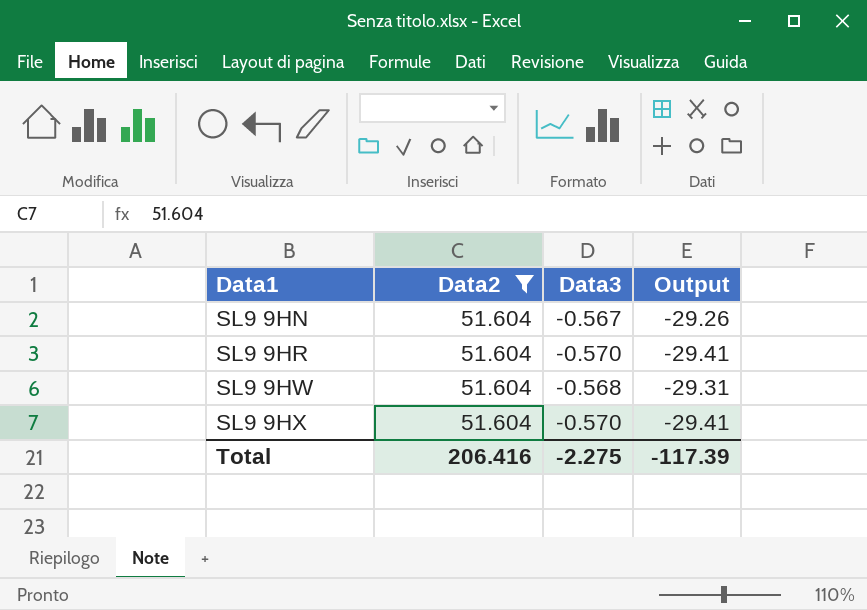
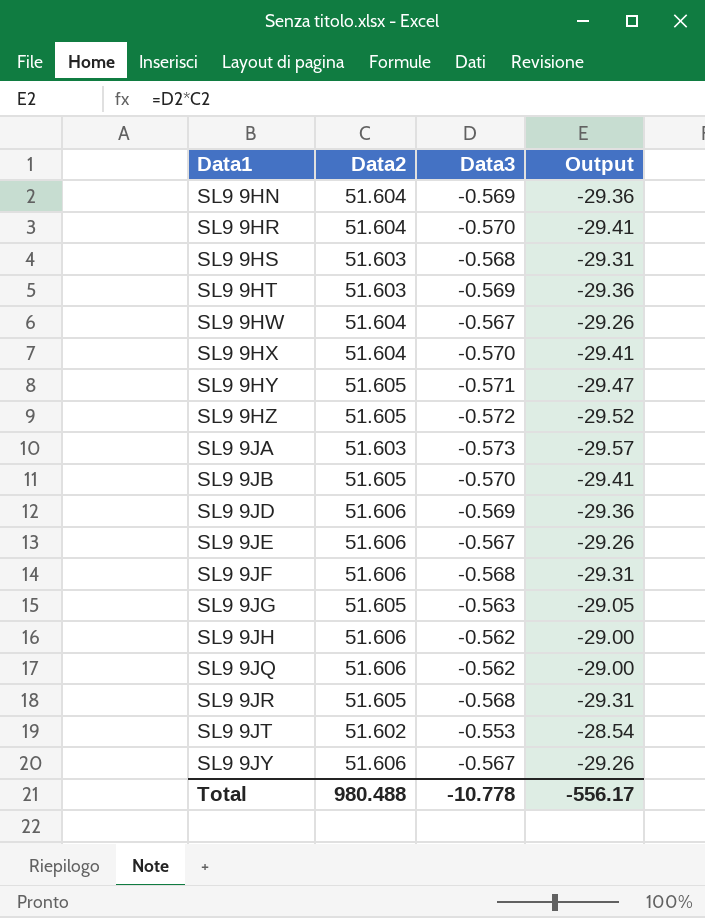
filter: Data2 = 51.604 -> none
SL9 9HN | Data3: -0.567 -> -0.569
SL9 9HN | Output: -29.26 -> -29.36
SL9 9HW | Data3: -0.568 -> -0.567
SL9 9HW | Output: -29.31 -> -29.26
Total | Data2: 206.416 -> 980.488
Total | Data3: -2.275 -> -10.778
Total | Output: -117.39 -> -556.17

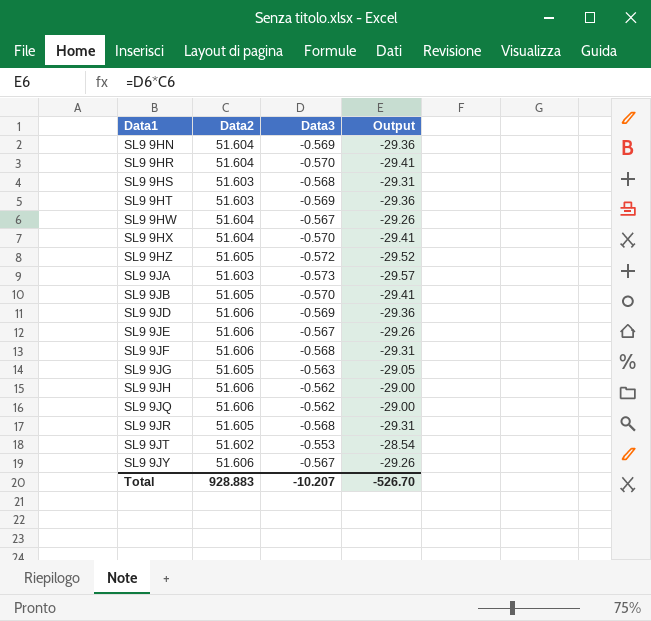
row SL9 9HY: 51.605 | -0.571 | -29.47 -> none
Total | Data2: 980.488 -> 928.883
Total | Data3: -10.778 -> -10.207
Total | Output: -556.17 -> -526.70

